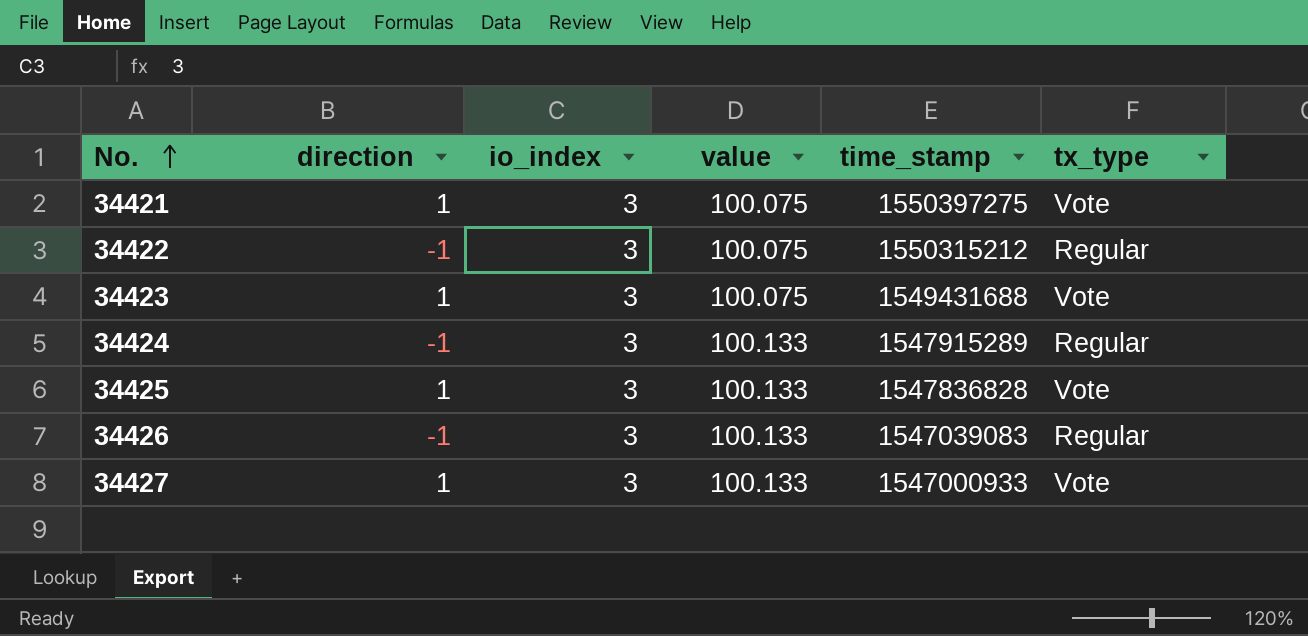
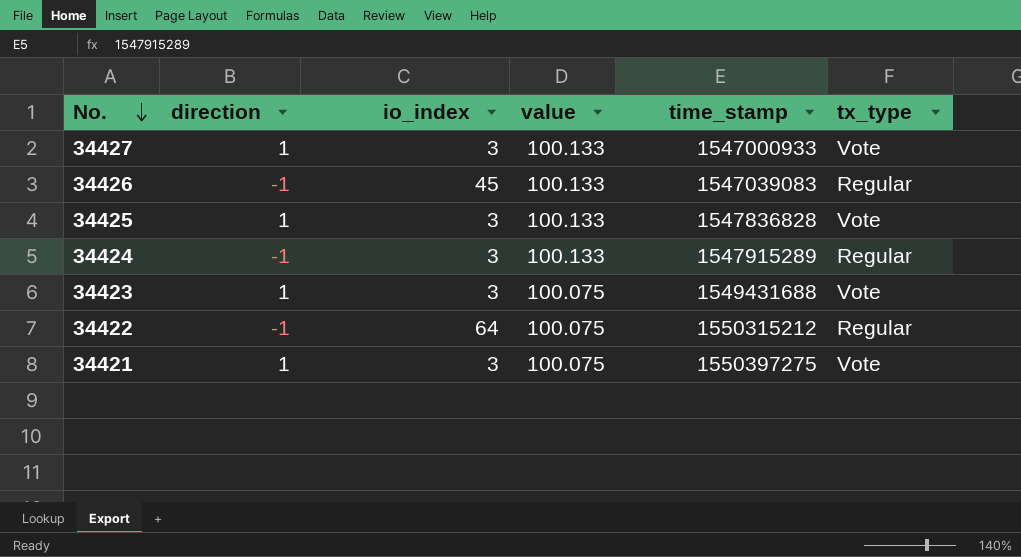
row order: No. ascending -> No. descending
34426 | io_index: 3 -> 45
34422 | io_index: 3 -> 64

